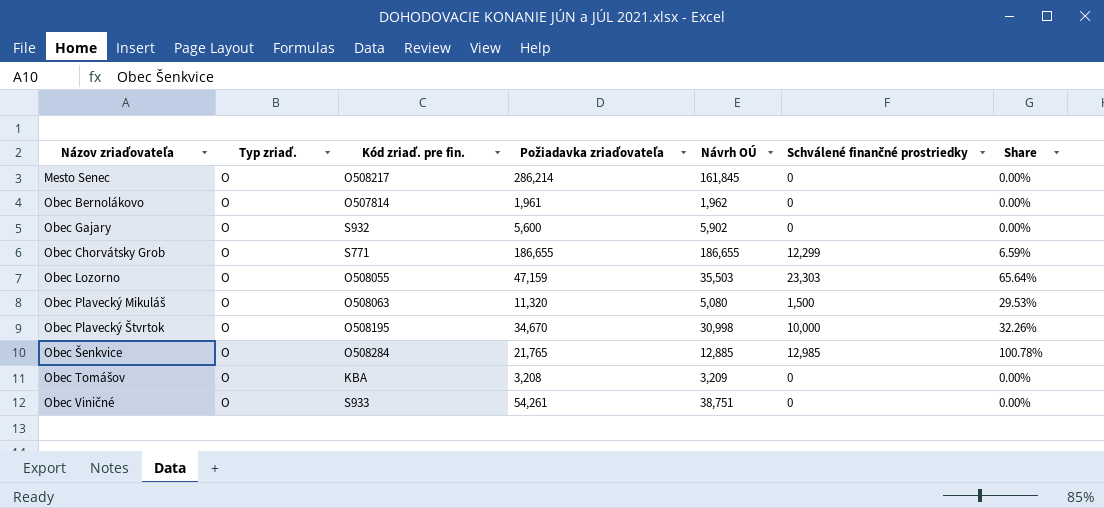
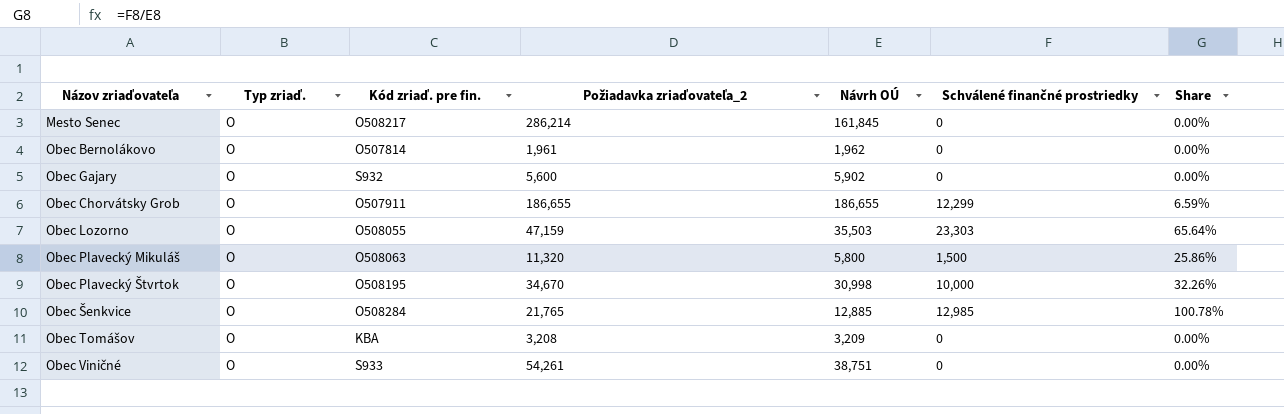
column name: Požiadavka zriaďovateľa -> Požiadavka zriaďovateľa_2
Obec Chorvátsky Grob | Kód zriaď. pre fin.: S771 -> O507911
Obec Plavecký Mikuláš | Návrh OÚ: 5,080 -> 5,800
Obec Plavecký Mikuláš | Share: 29.53% -> 25.86%

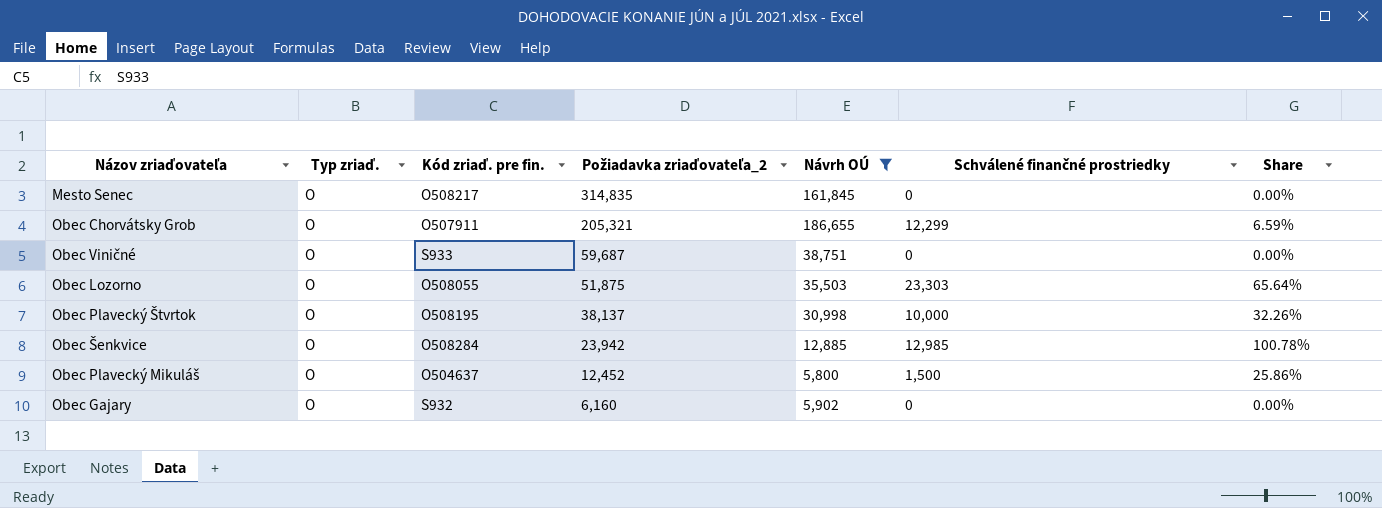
filter: none -> Návrh OÚ >= 5,800
row order: none -> Požiadavka zriaďovateľa_2 descending
Mesto Senec | Požiadavka zriaďovateľa_2: 286,214 -> 314,835
Obec Chorvátsky Grob | Požiadavka zriaďovateľa_2: 186,655 -> 205,321
Obec Viničné | Požiadavka zriaďovateľa_2: 54,261 -> 59,687
Obec Lozorno | Požiadavka zriaďovateľa_2: 47,159 -> 51,875
Obec Plavecký Štvrtok | Požiadavka zriaďovateľa_2: 34,670 -> 38,137
Obec Šenkvice | Požiadavka zriaďovateľa_2: 21,765 -> 23,942
Obec Plavecký Mikuláš | Kód zriaď. pre fin.: O508063 -> O504637
Obec Plavecký Mikuláš | Požiadavka zriaďovateľa_2: 11,320 -> 12,452
Obec Gajary | Požiadavka zriaďovateľa_2: 5,600 -> 6,160

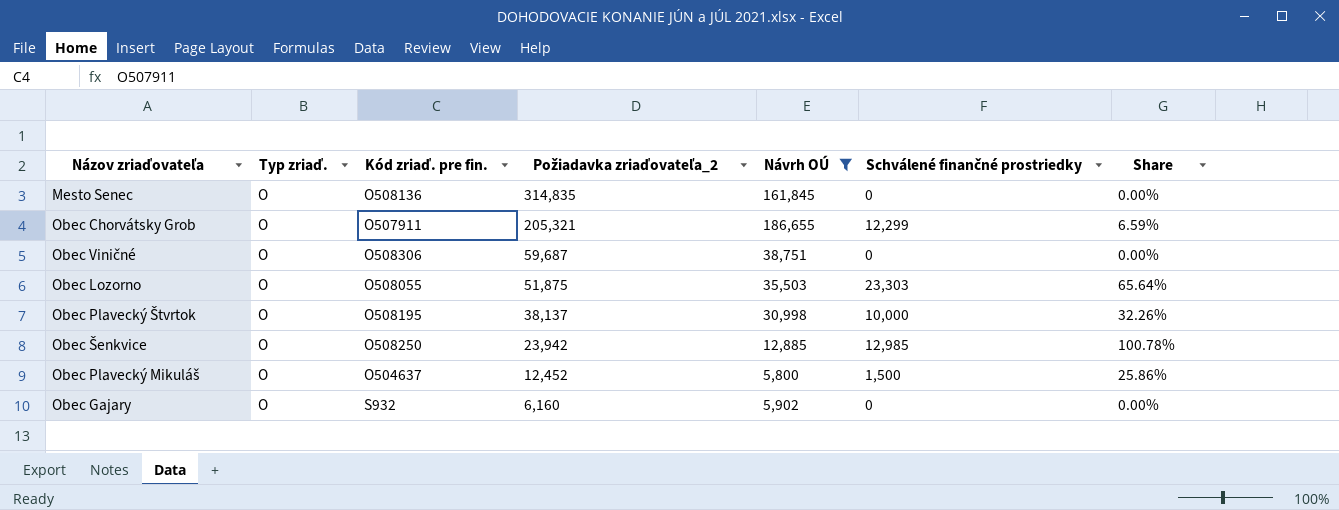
Mesto Senec | Kód zriaď. pre fin.: O508217 -> O508136
Obec Viničné | Kód zriaď. pre fin.: S933 -> O508306
Obec Šenkvice | Kód zriaď. pre fin.: O508284 -> O508250

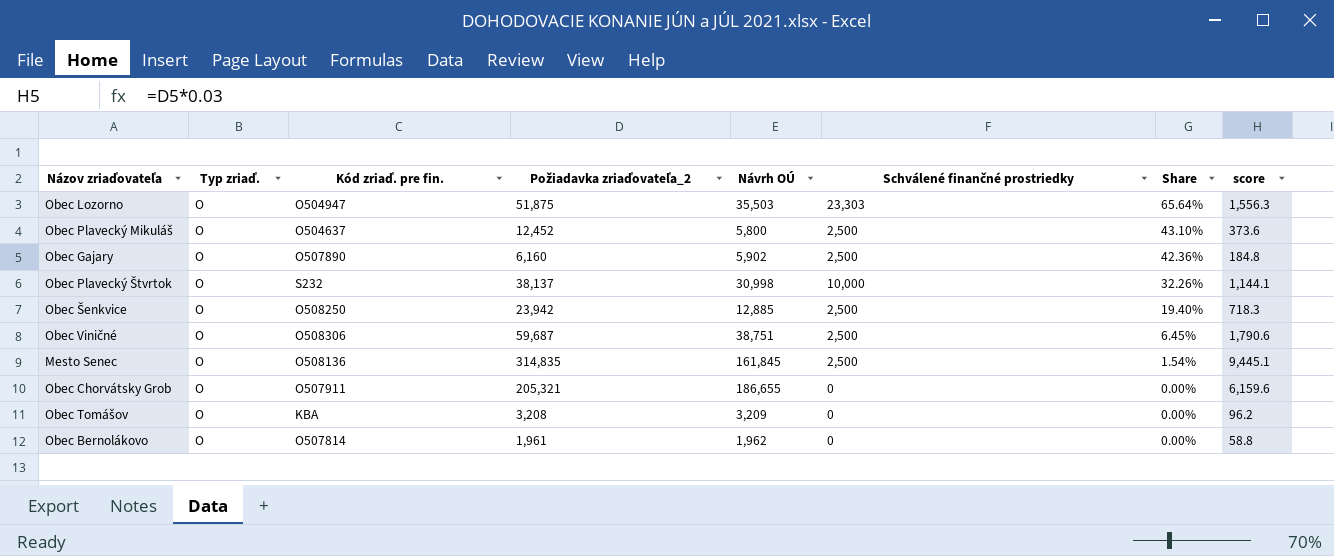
filter: Návrh OÚ >= 5,800 -> none
row order: Požiadavka zriaďovateľa_2 descending -> Share descending
column score | formula: none -> [Požiadavka zriaďovateľa_2] * 0.03
Obec Lozorno | Kód zriaď. pre fin.: O508055 -> O504947
Obec Plavecký Mikuláš | Schválené finančné prostriedky: 1,500 -> 2,500
Obec Plavecký Mikuláš | Share: 25.86% -> 43.10%
Obec Gajary | Kód zriaď. pre fin.: S932 -> O507890
Obec Gajary | Schválené finančné prostriedky: 0 -> 2,500
Obec Gajary | Share: 0.00% -> 42.36%
Obec Plavecký Štvrtok | Kód zriaď. pre fin.: O508195 -> S232
Obec Šenkvice | Schválené finančné prostriedky: 12,985 -> 2,500
Obec Šenkvice | Share: 100.78% -> 19.40%
Obec Viničné | Schválené finančné prostriedky: 0 -> 2,500
Obec Viničné | Share: 0.00% -> 6.45%
Mesto Senec | Schválené finančné prostriedky: 0 -> 2,500
Mesto Senec | Share: 0.00% -> 1.54%
Obec Chorvátsky Grob | Schválené finančné prostriedky: 12,299 -> 0
Obec Chorvátsky Grob | Share: 6.59% -> 0.00%

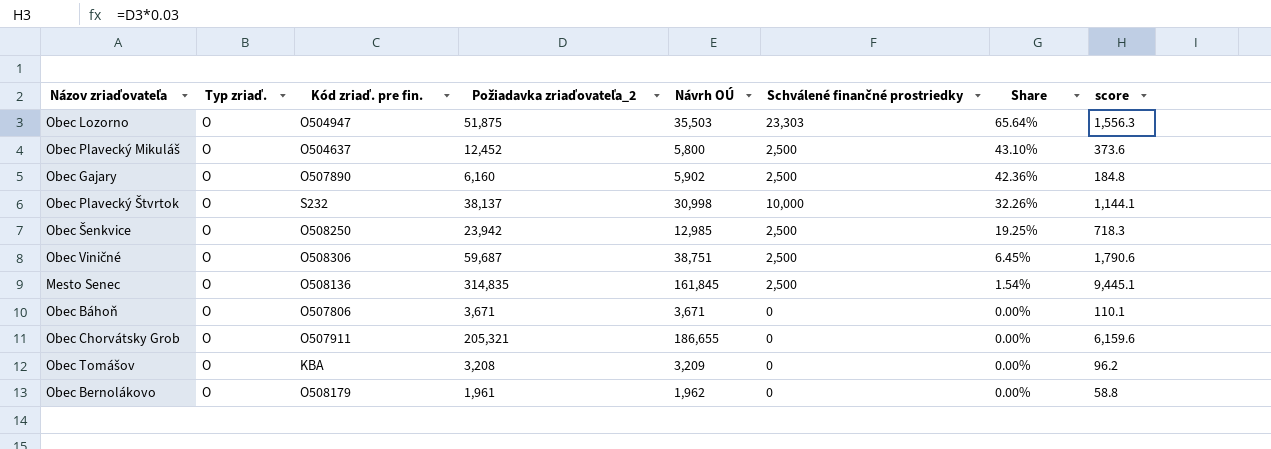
Obec Šenkvice | Návrh OÚ: 12,885 -> 12,985
Obec Šenkvice | Share: 19.40% -> 19.25%
row Obec Báhoň: none -> O | O507806 | 3,671 | 3,671 | 0 | 0.00% | 110.1
Obec Bernolákovo | Kód zriaď. pre fin.: O507814 -> O508179

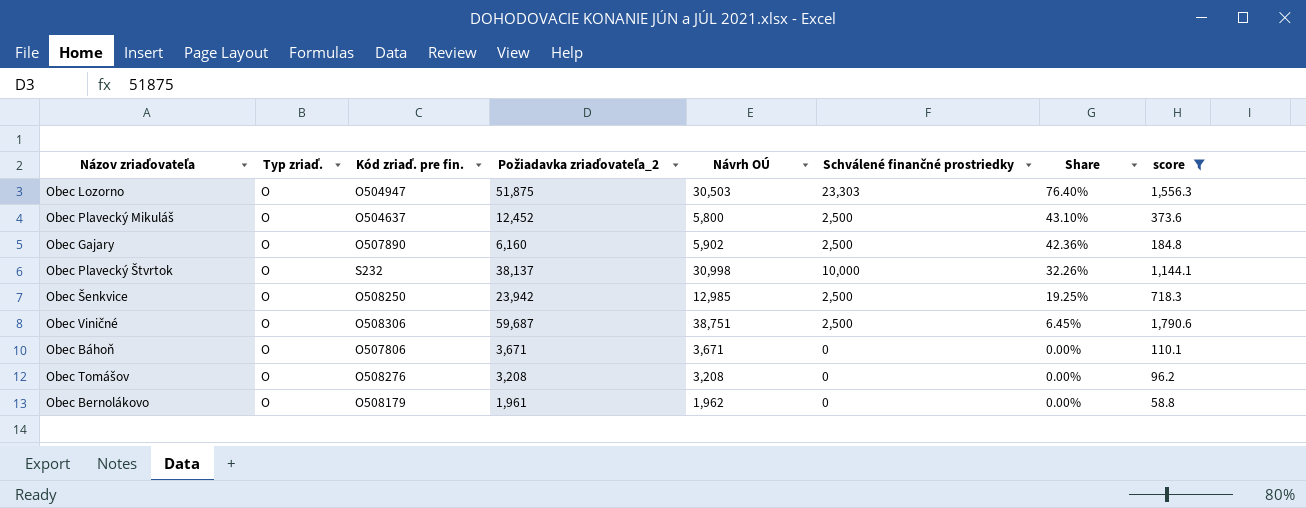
filter: none -> score <= 1,790.6
Obec Lozorno | Návrh OÚ: 35,503 -> 30,503
Obec Lozorno | Share: 65.64% -> 76.40%
Obec Tomášov | Kód zriaď. pre fin.: KBA -> O508276
Obec Tomášov | Návrh OÚ: 3,209 -> 3,208

